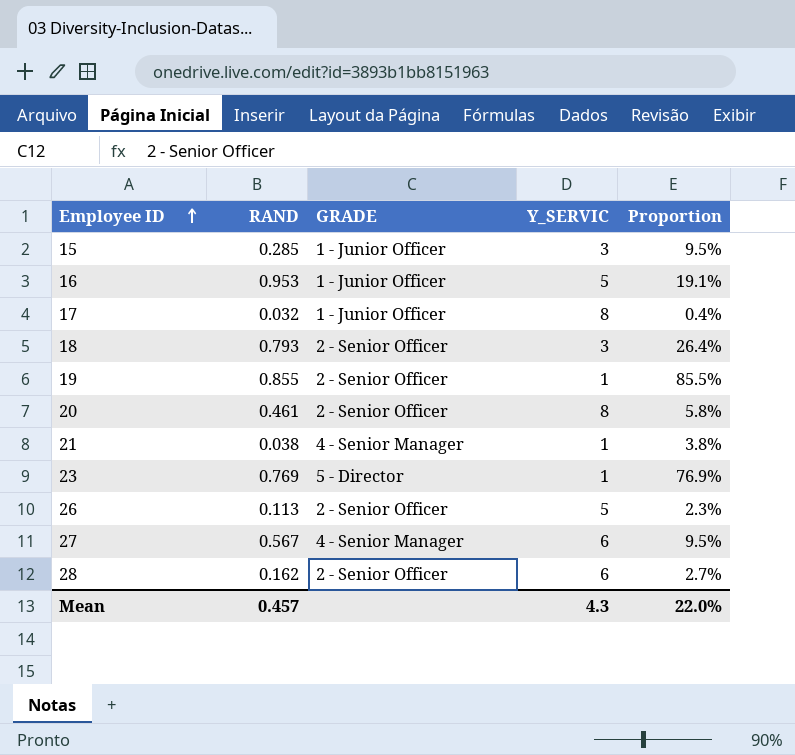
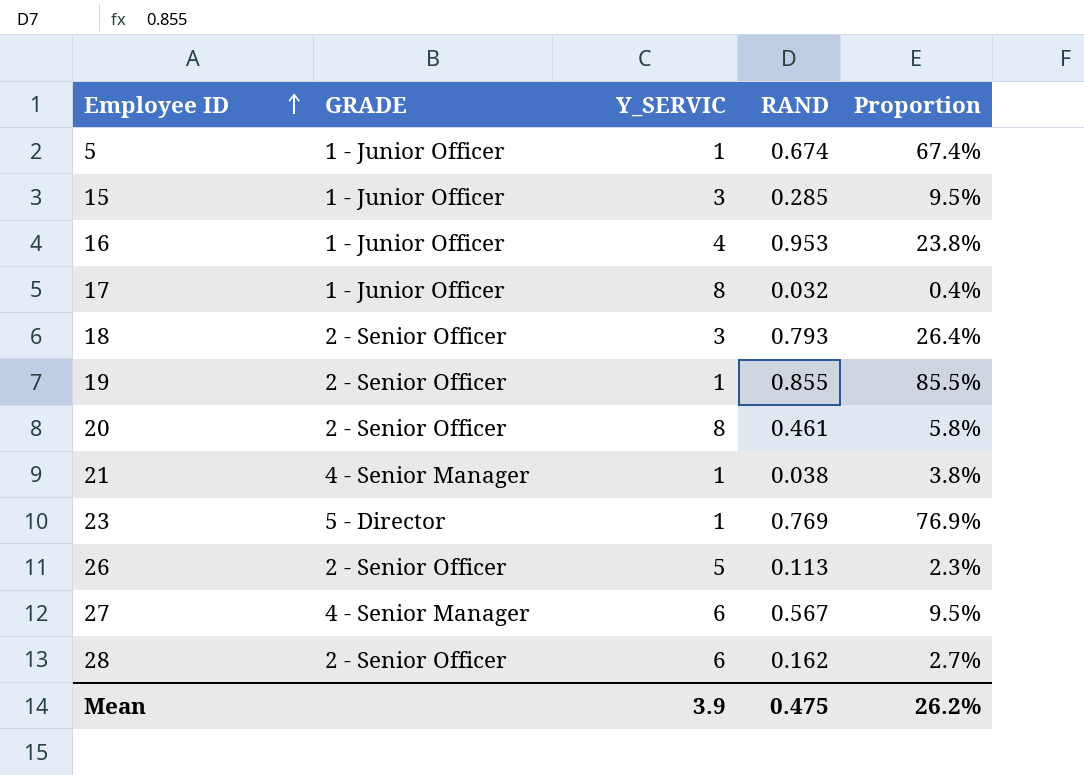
column RAND | position: 2 -> 4
row 5: none -> 1 - Junior Officer | 1 | 0.674 | 67.4%
16 | Y_SERVIC: 5 -> 4
16 | Proportion: 19.1% -> 23.8%
Mean | Y_SERVIC: 4.3 -> 3.9
Mean | RAND: 0.457 -> 0.475
Mean | Proportion: 22.0% -> 26.2%

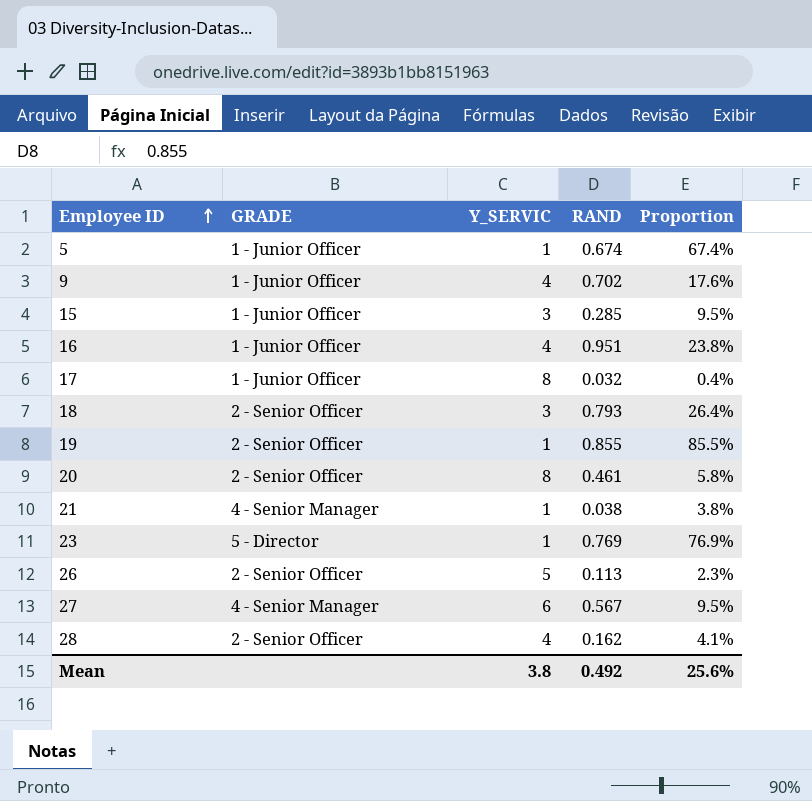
row 9: none -> 1 - Junior Officer | 4 | 0.702 | 17.6%
16 | RAND: 0.953 -> 0.951
28 | Y_SERVIC: 6 -> 4
28 | Proportion: 2.7% -> 4.1%
Mean | Y_SERVIC: 3.9 -> 3.8
Mean | RAND: 0.475 -> 0.492
Mean | Proportion: 26.2% -> 25.6%

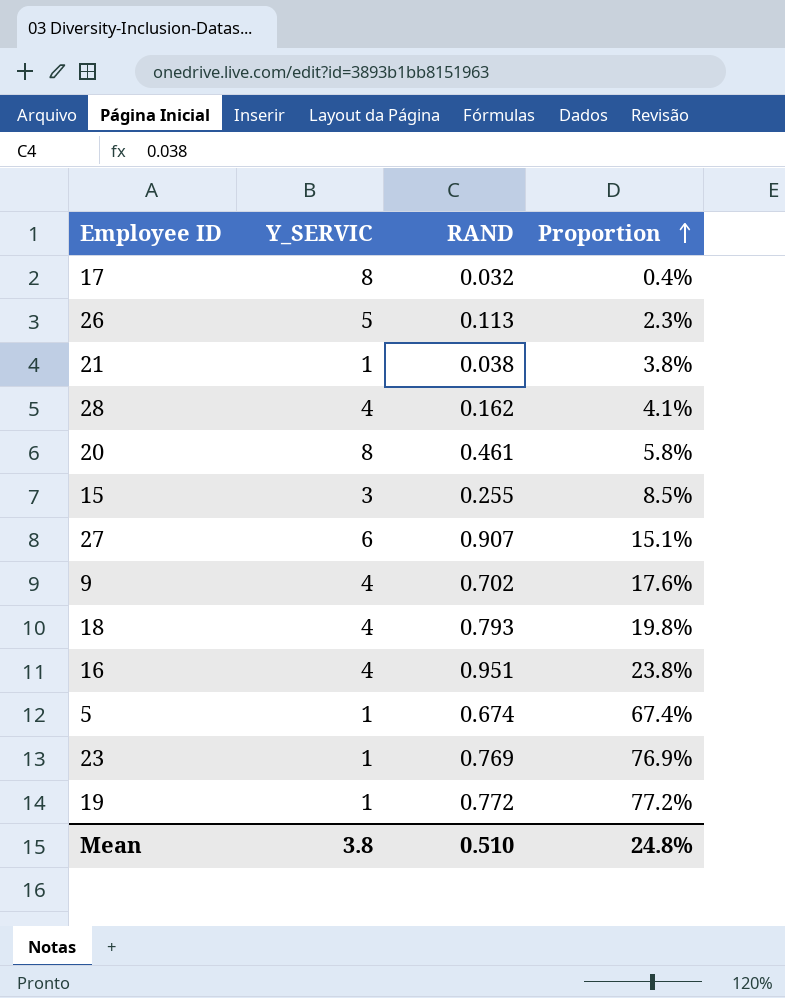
row order: Employee ID ascending -> Proportion ascending
column GRADE | position: 2 -> none
15 | RAND: 0.285 -> 0.255
15 | Proportion: 9.5% -> 8.5%
27 | RAND: 0.567 -> 0.907
27 | Proportion: 9.5% -> 15.1%
18 | Y_SERVIC: 3 -> 4
18 | Proportion: 26.4% -> 19.8%
19 | RAND: 0.855 -> 0.772
19 | Proportion: 85.5% -> 77.2%
Mean | RAND: 0.492 -> 0.510
Mean | Proportion: 25.6% -> 24.8%

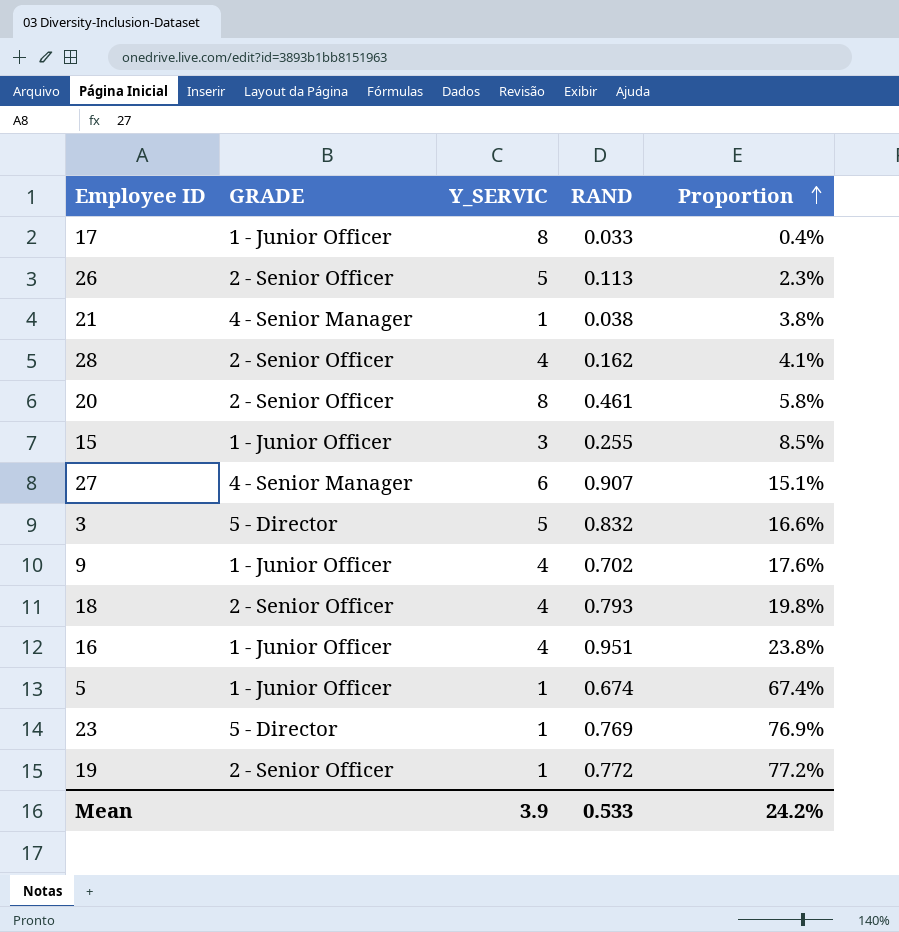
column GRADE | position: none -> 2
17 | RAND: 0.032 -> 0.033
row 3: none -> 5 - Director | 5 | 0.832 | 16.6%
Mean | Y_SERVIC: 3.8 -> 3.9
Mean | RAND: 0.510 -> 0.533
Mean | Proportion: 24.8% -> 24.2%

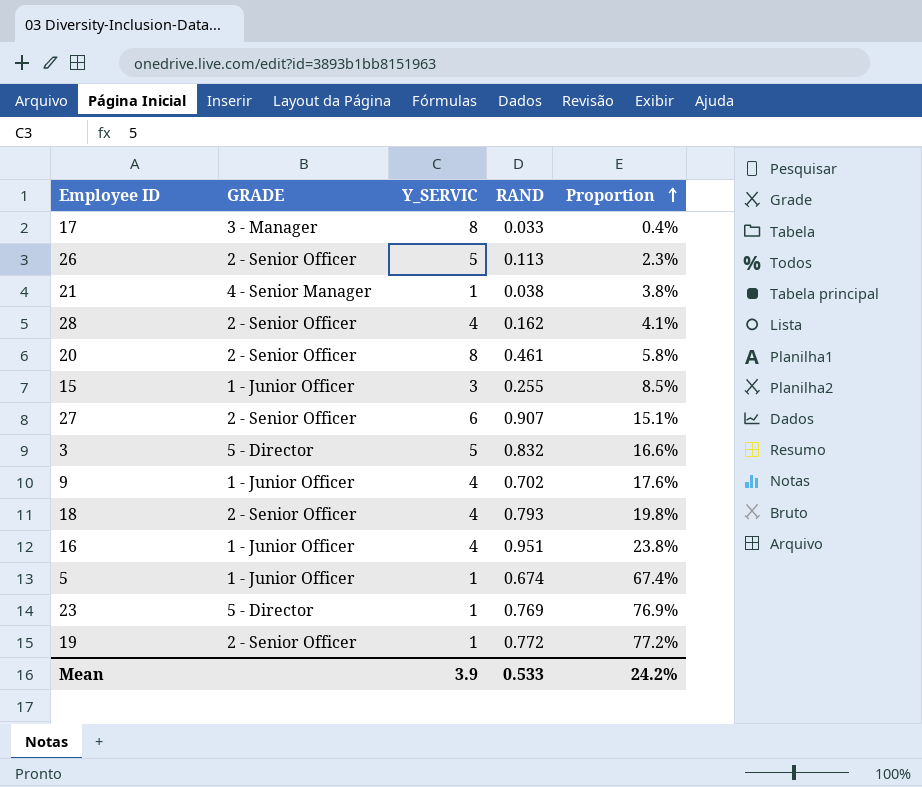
17 | GRADE: 1 - Junior Officer -> 3 - Manager
27 | GRADE: 4 - Senior Manager -> 2 - Senior Officer

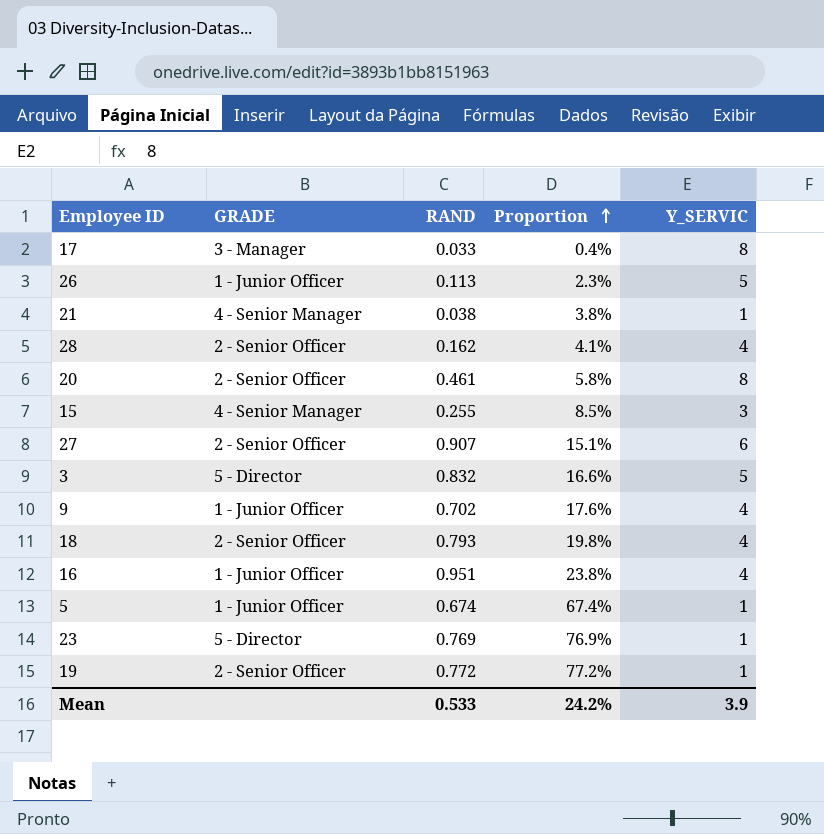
column Y_SERVIC | position: 3 -> 5
26 | GRADE: 2 - Senior Officer -> 1 - Junior Officer
15 | GRADE: 1 - Junior Officer -> 4 - Senior Manager

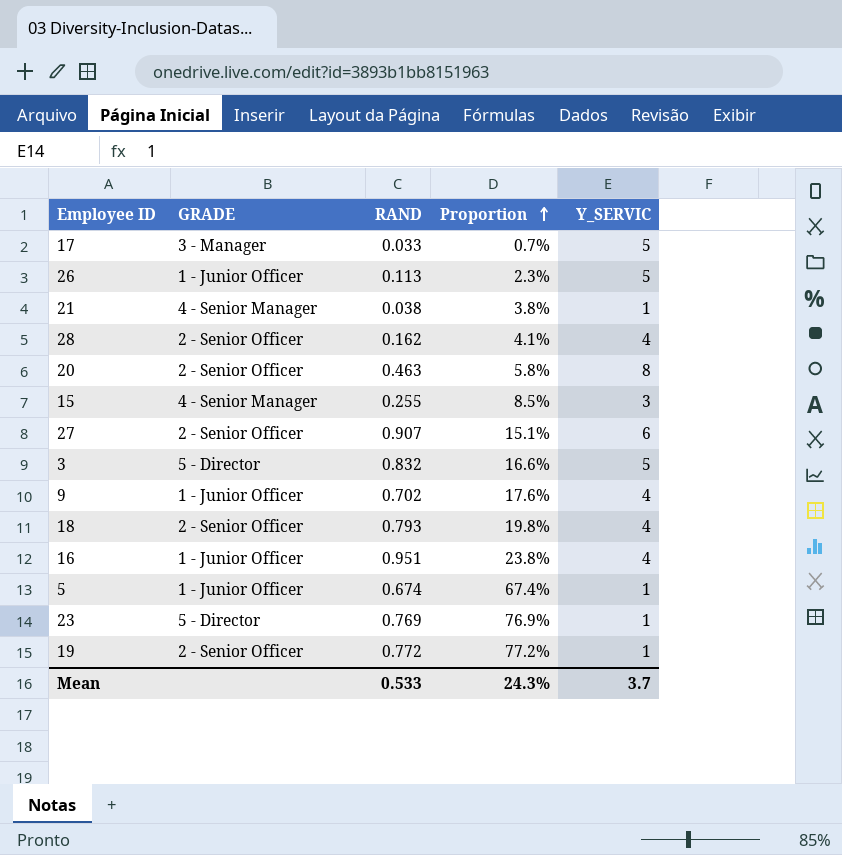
17 | Proportion: 0.4% -> 0.7%
17 | Y_SERVIC: 8 -> 5
20 | RAND: 0.461 -> 0.463
Mean | Proportion: 24.2% -> 24.3%
Mean | Y_SERVIC: 3.9 -> 3.7

